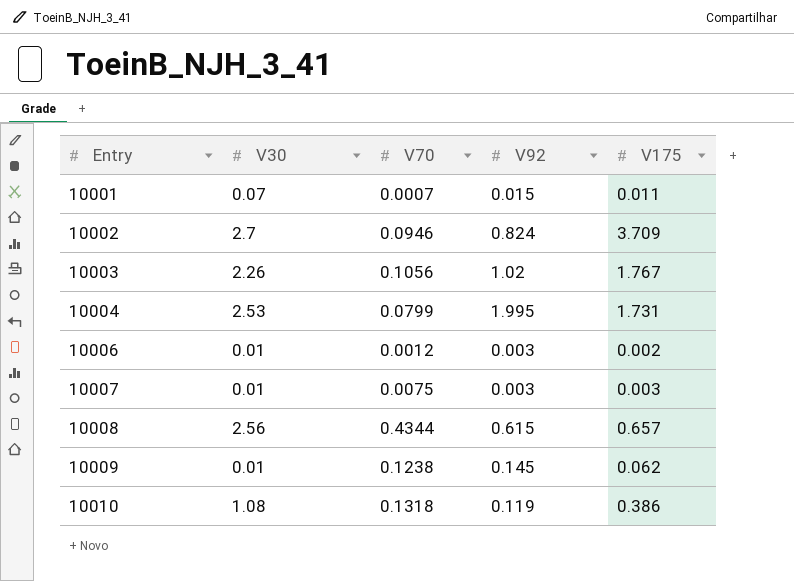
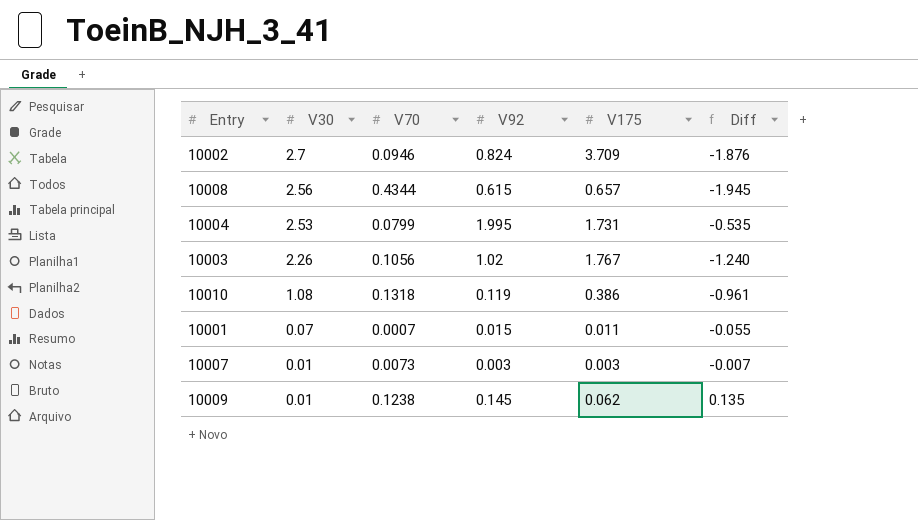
row order: Entry ascending -> V30 descending
column Diff | formula: none -> [V92] - [V30]
row 10006: 0.01 | 0.0012 | 0.003 | 0.002 -> none
10007 | V70: 0.0075 -> 0.0073

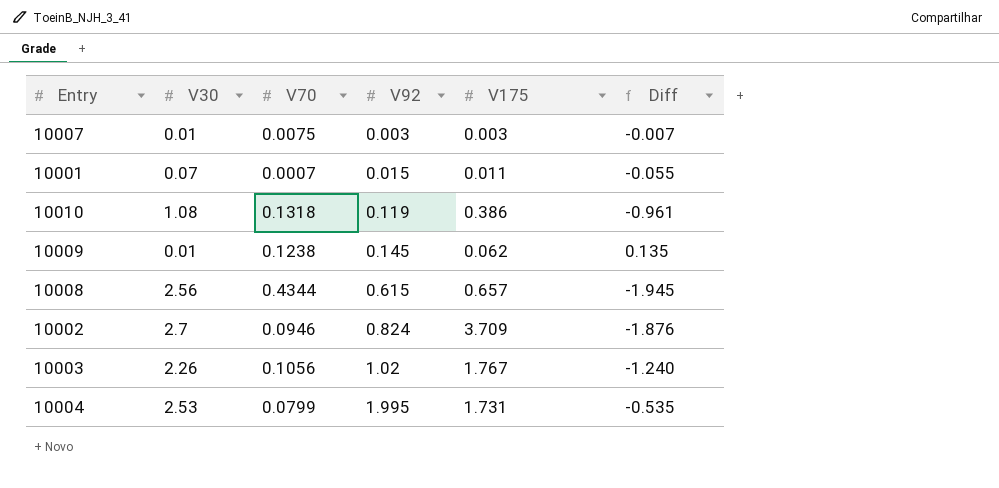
row order: V30 descending -> V92 ascending
10007 | V70: 0.0073 -> 0.0075

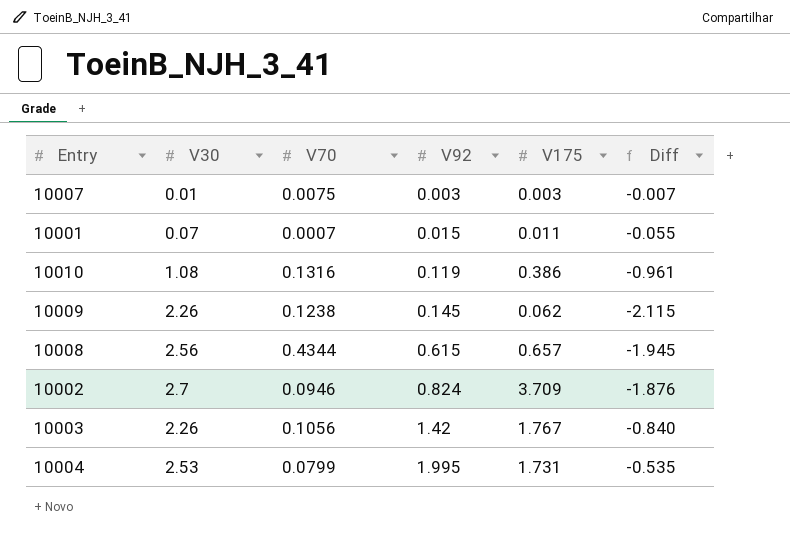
10010 | V70: 0.1318 -> 0.1316
10009 | V30: 0.01 -> 2.26
10009 | Diff: 0.135 -> -2.115
10003 | V92: 1.02 -> 1.42
10003 | Diff: -1.240 -> -0.840

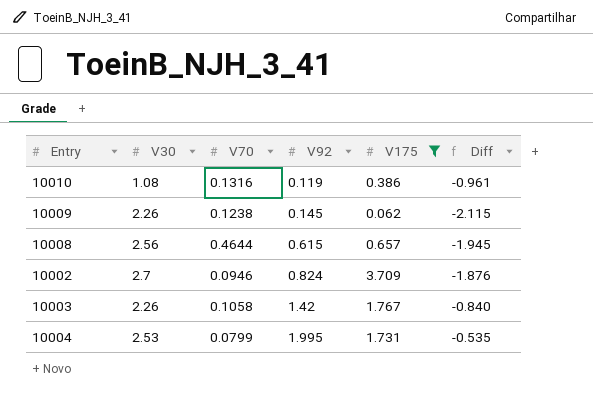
filter: none -> V175 >= 0.062
10008 | V70: 0.4344 -> 0.4644
10003 | V70: 0.1056 -> 0.1058

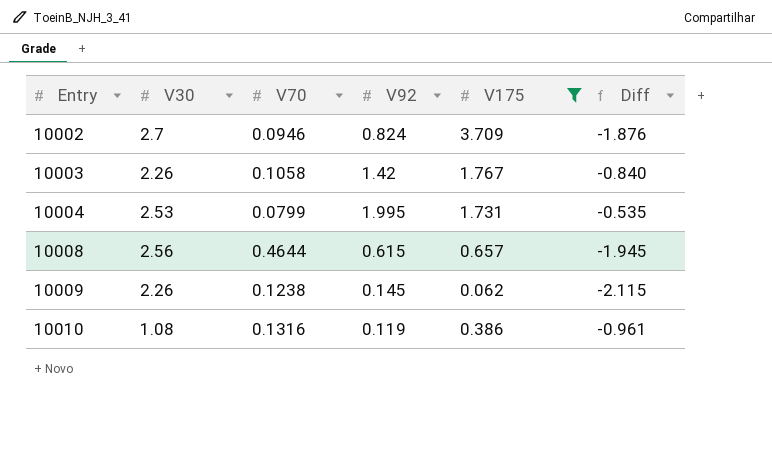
row order: V92 ascending -> Entry ascending

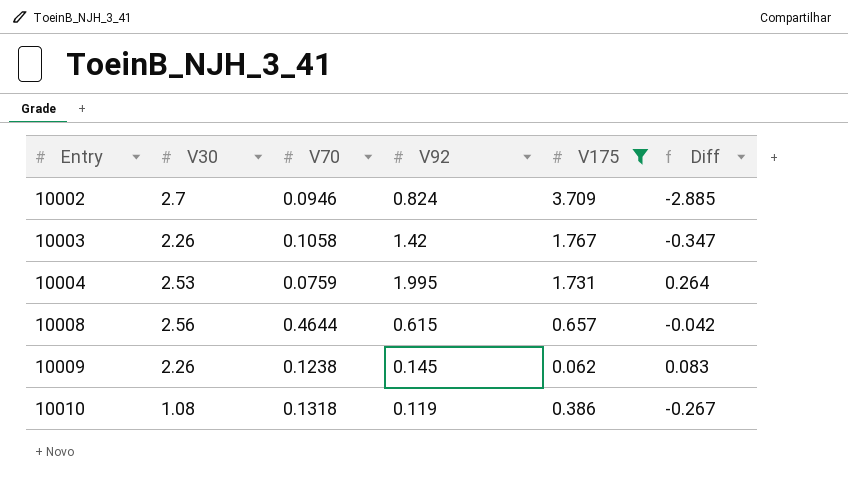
column Diff | formula: [V92] - [V30] -> [V92] - [V175]
10004 | V70: 0.0799 -> 0.0759
10010 | V70: 0.1316 -> 0.1318

